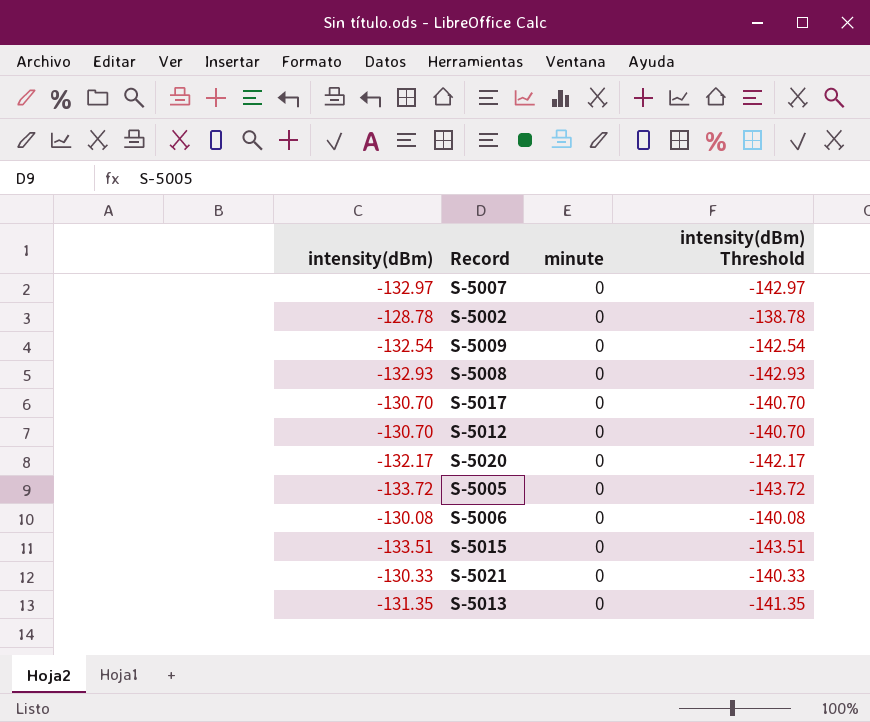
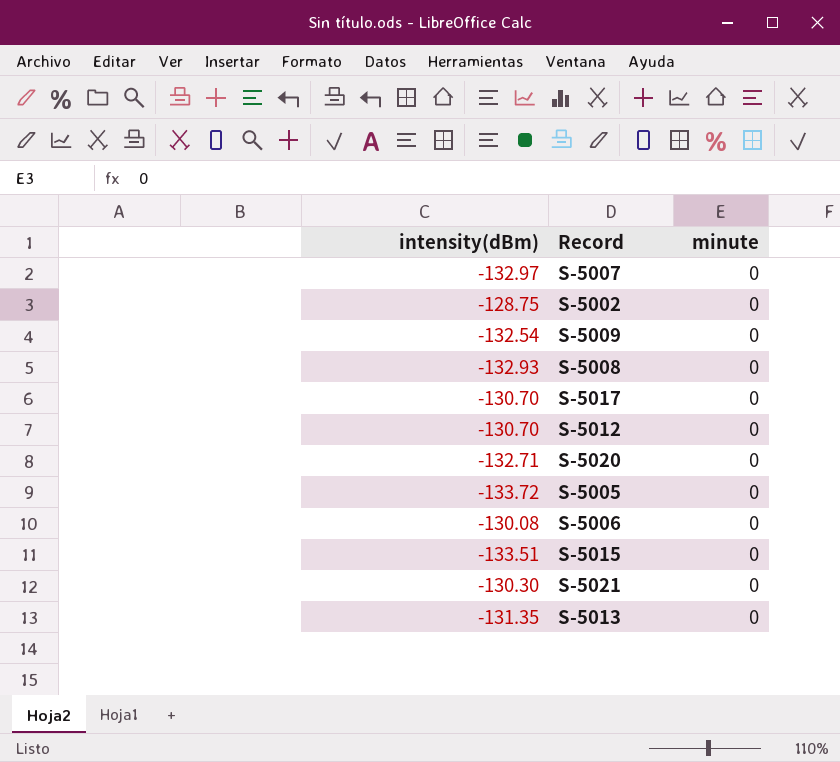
column intensity(dBm) Threshold | formula: [intensity(dBm)] - 10 -> none
S-5002 | intensity(dBm): -128.78 -> -128.75
S-5020 | intensity(dBm): -132.17 -> -132.71
S-5021 | intensity(dBm): -130.33 -> -130.30

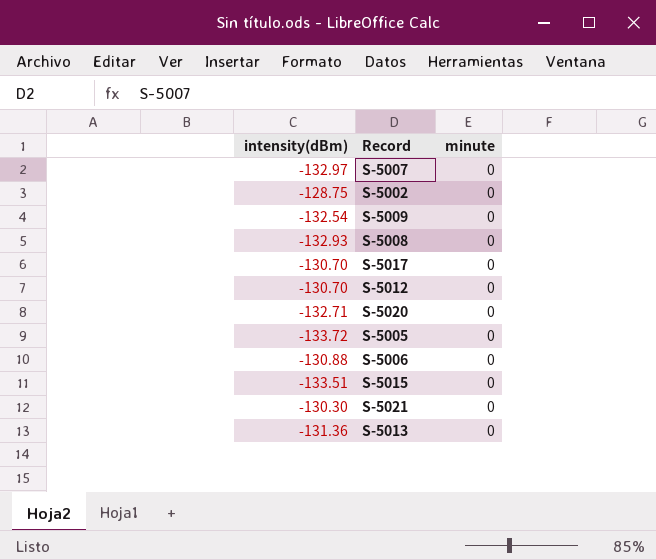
S-5006 | intensity(dBm): -130.08 -> -130.88
S-5013 | intensity(dBm): -131.35 -> -131.36

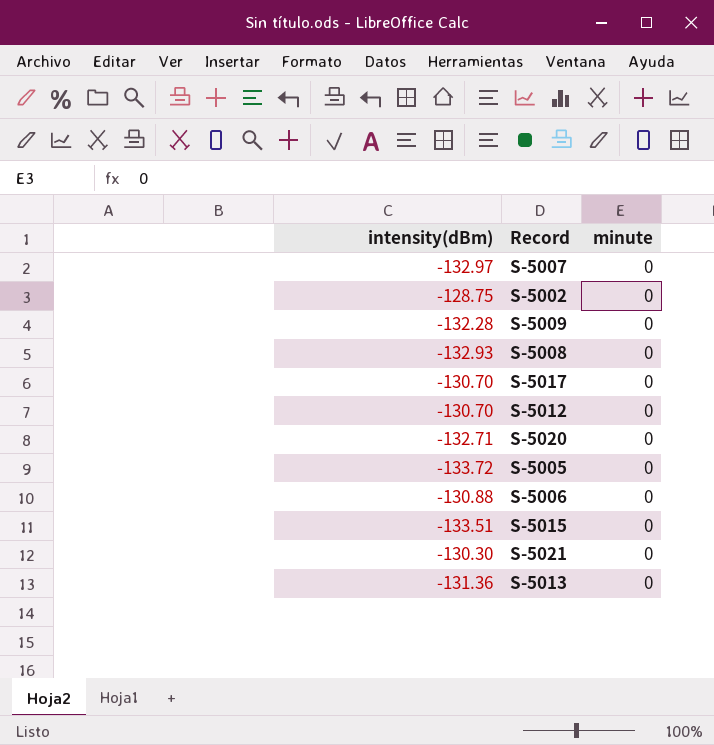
S-5009 | intensity(dBm): -132.54 -> -132.28

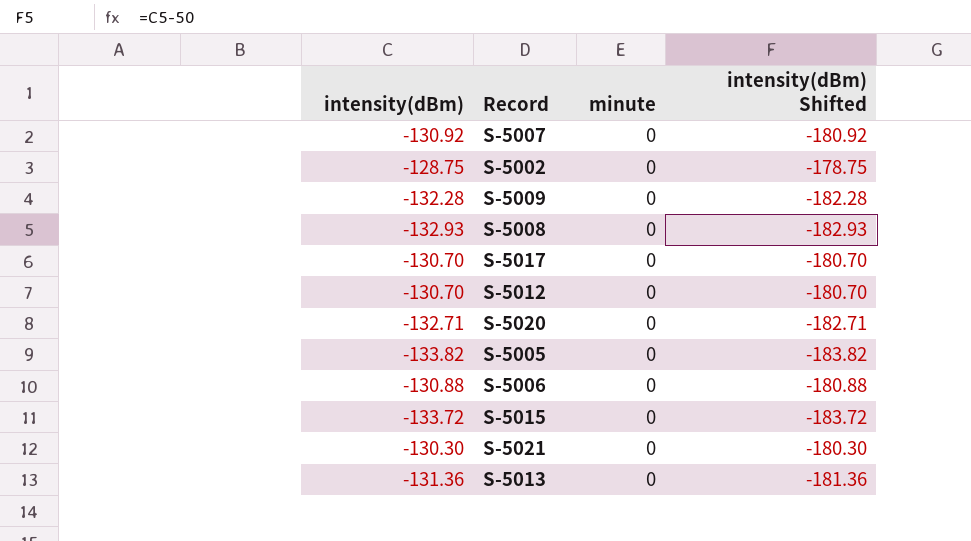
column intensity(dBm) Shifted | formula: none -> [intensity(dBm)] - 50
S-5007 | intensity(dBm): -132.97 -> -130.92
S-5005 | intensity(dBm): -133.72 -> -133.82
S-5015 | intensity(dBm): -133.51 -> -133.72

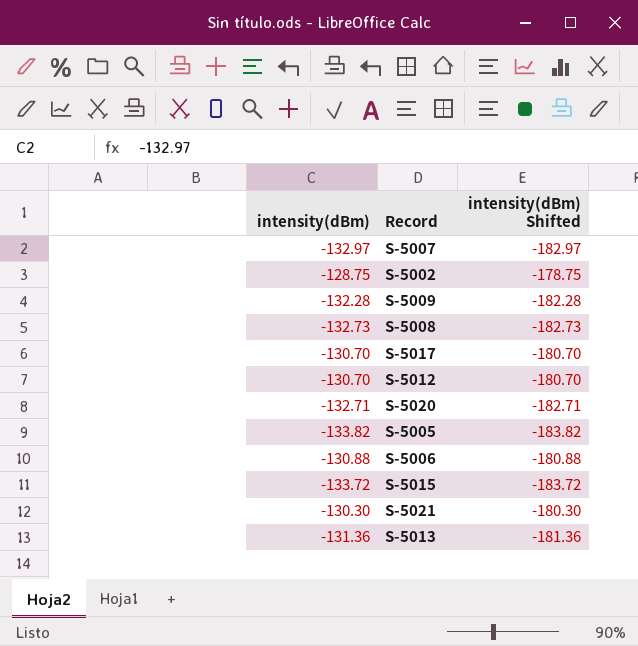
column minute | position: 3 -> none
S-5007 | intensity(dBm): -130.92 -> -132.97
S-5007 | intensity(dBm) Shifted: -180.92 -> -182.97
S-5008 | intensity(dBm): -132.93 -> -132.73
S-5008 | intensity(dBm) Shifted: -182.93 -> -182.73

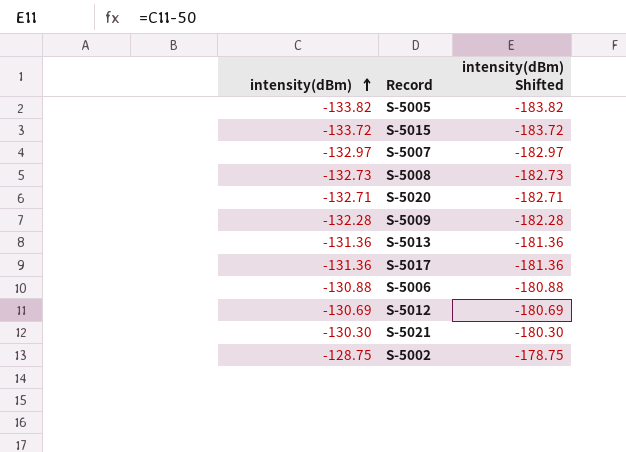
row order: none -> intensity(dBm) ascending
S-5017 | intensity(dBm): -130.70 -> -131.36
S-5017 | intensity(dBm) Shifted: -180.70 -> -181.36
S-5012 | intensity(dBm): -130.70 -> -130.69
S-5012 | intensity(dBm) Shifted: -180.70 -> -180.69

